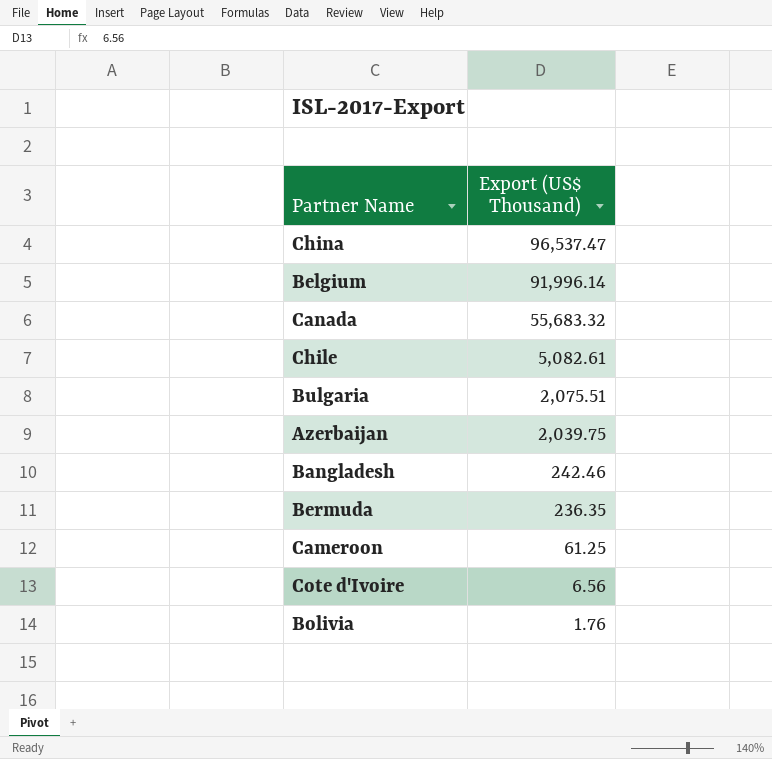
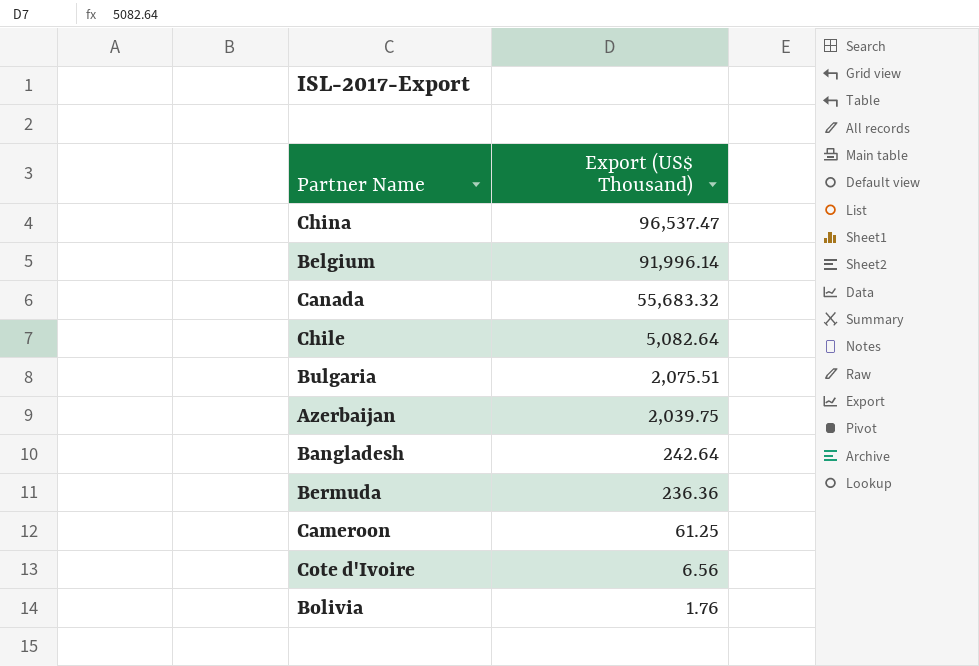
Chile | Export (US$ Thousand): 5,082.61 -> 5,082.64
Bangladesh | Export (US$ Thousand): 242.46 -> 242.64
Bermuda | Export (US$ Thousand): 236.35 -> 236.36

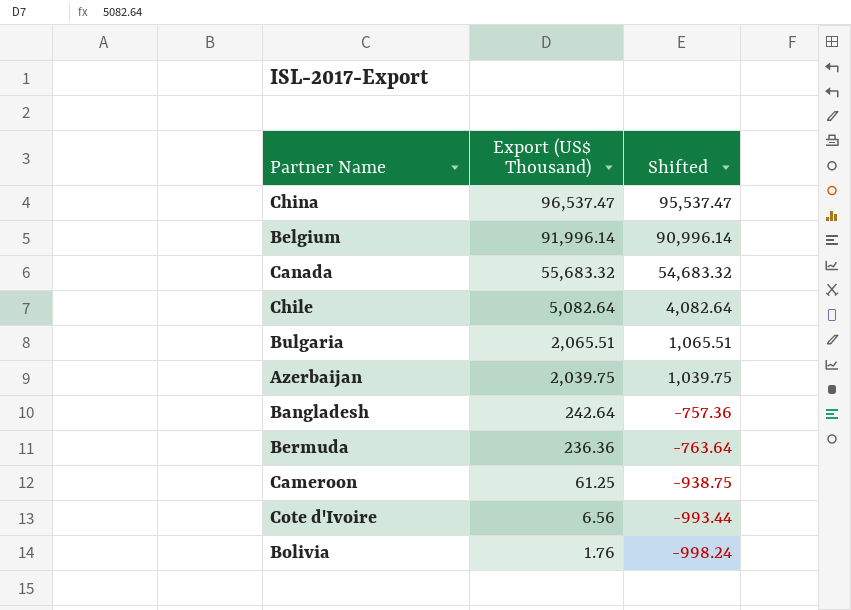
column Shifted | formula: none -> [Export (US$ Thousand)] - 1000
Bulgaria | Export (US$ Thousand): 2,075.51 -> 2,065.51

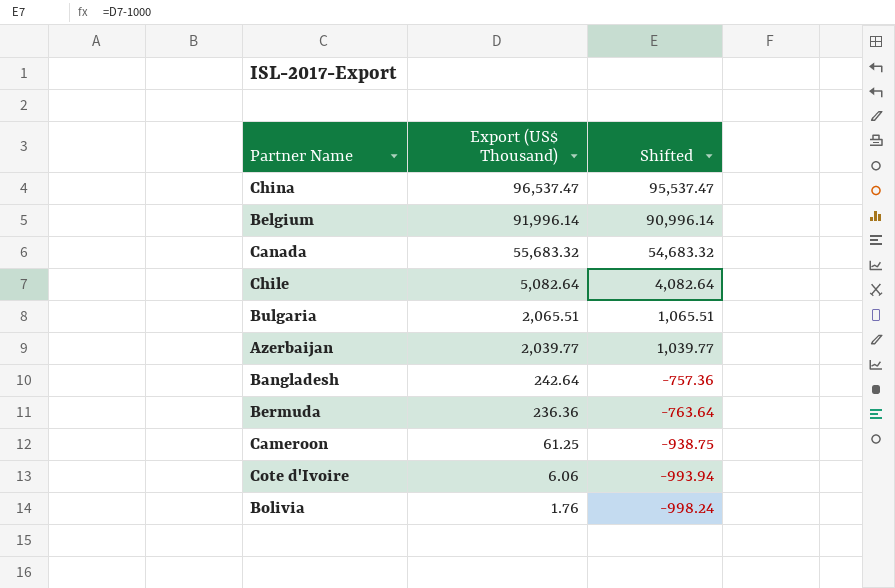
Azerbaijan | Export (US$ Thousand): 2,039.75 -> 2,039.77
Azerbaijan | Shifted: 1,039.75 -> 1,039.77
Cote d'Ivoire | Export (US$ Thousand): 6.56 -> 6.06
Cote d'Ivoire | Shifted: -993.44 -> -993.94

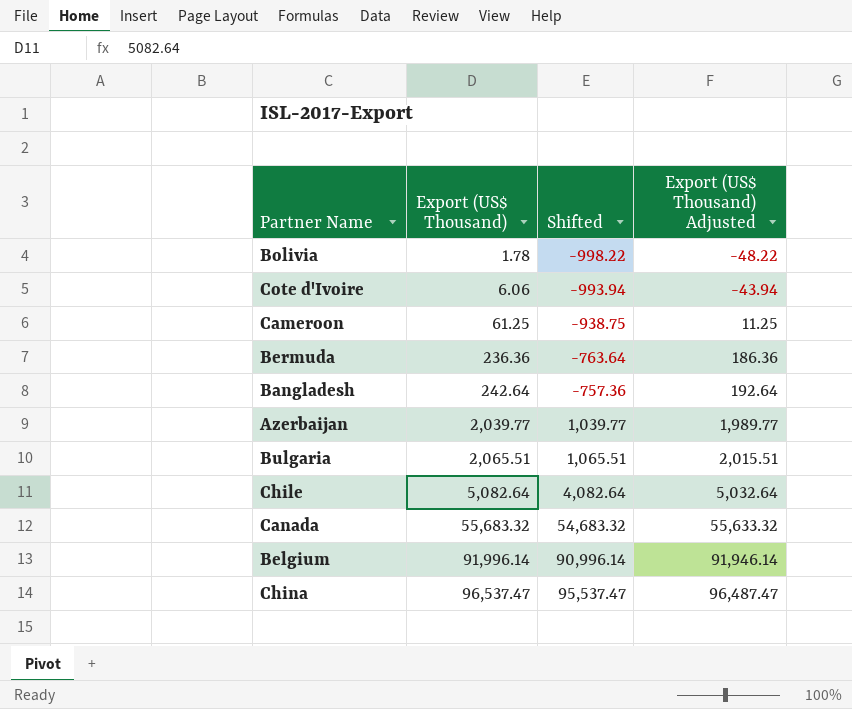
row order: Export (US$ Thousand) descending -> Export (US$ Thousand) ascending
column Export (US$ Thousand) Adjusted | formula: none -> [Export (US$ Thousand)] - 50
Bolivia | Export (US$ Thousand): 1.76 -> 1.78
Bolivia | Shifted: -998.24 -> -998.22

